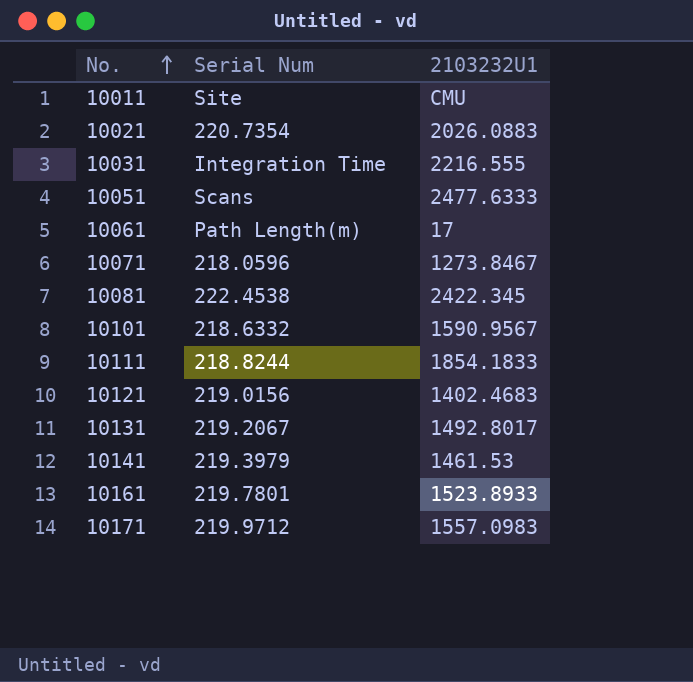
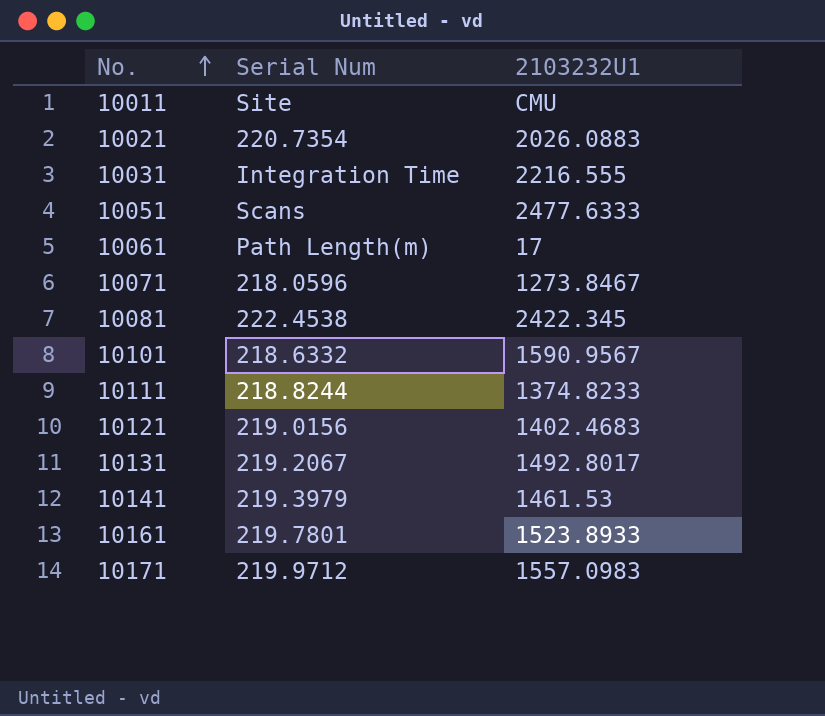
10111 | 2103232U1: 1854.1833 -> 1374.8233

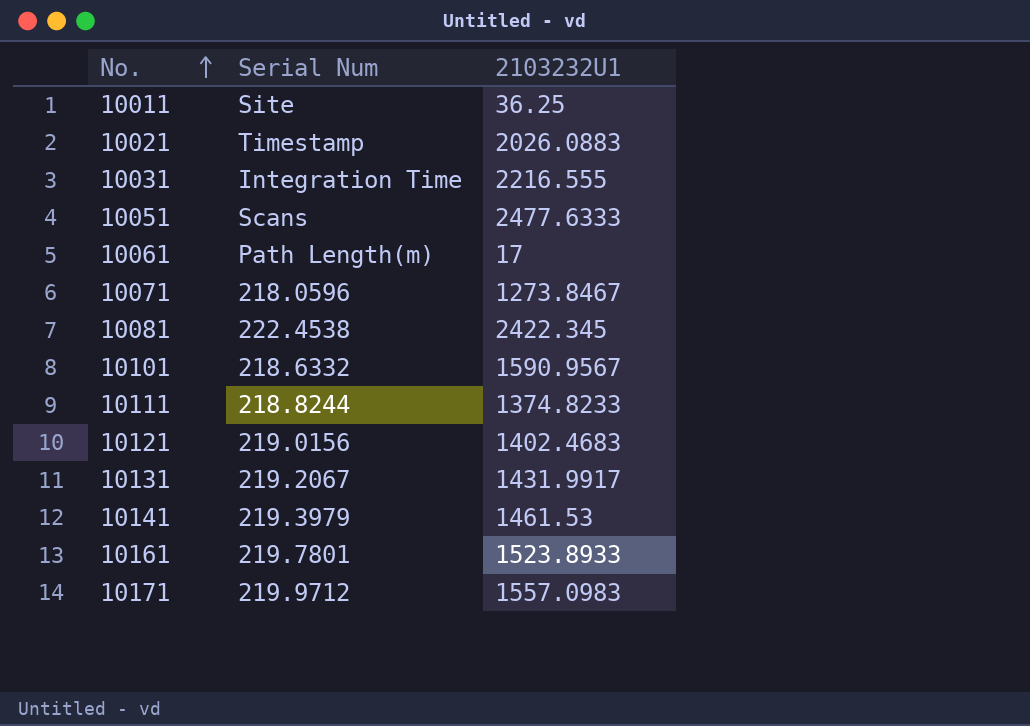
10011 | 2103232U1: CMU -> 36.25
10021 | Serial Num: 220.7354 -> Timestamp
10131 | 2103232U1: 1492.8017 -> 1431.9917

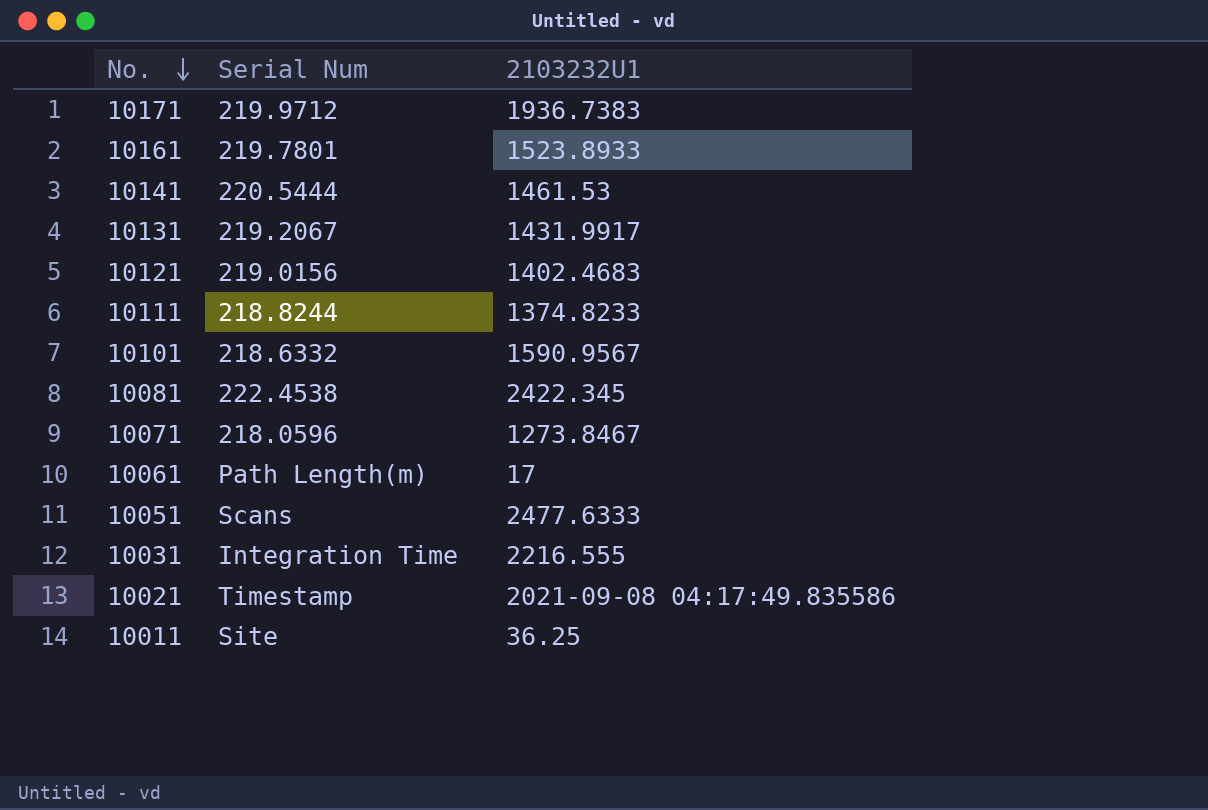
row order: No. ascending -> No. descending
10171 | 2103232U1: 1557.0983 -> 1936.7383
10141 | Serial Num: 219.3979 -> 220.5444
10021 | 2103232U1: 2026.0883 -> 2021-09-08 04:17:49.835586

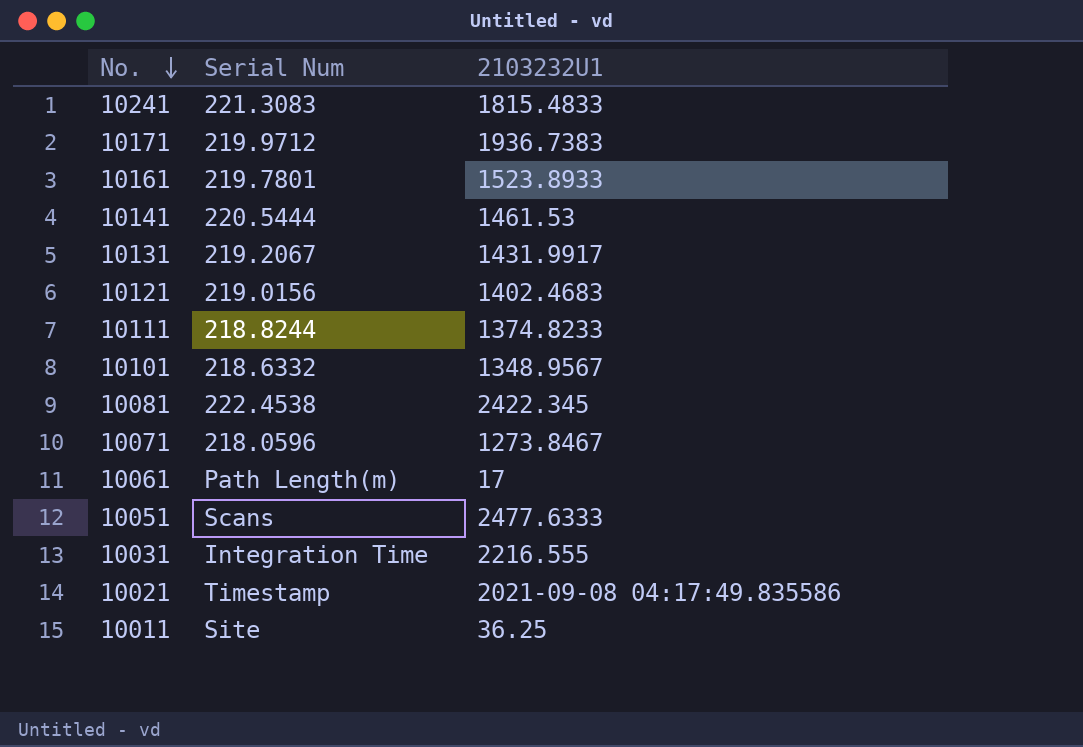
row 10241: none -> 221.3083 | 1815.4833
10101 | 2103232U1: 1590.9567 -> 1348.9567

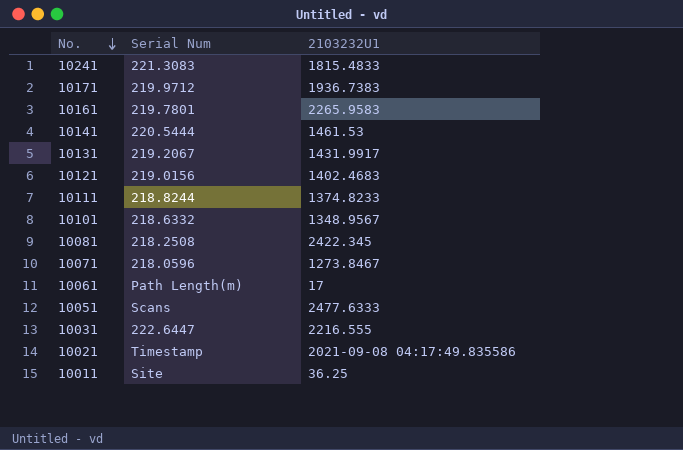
10161 | 2103232U1: 1523.8933 -> 2265.9583
10081 | Serial Num: 222.4538 -> 218.2508
10031 | Serial Num: Integration Time -> 222.6447

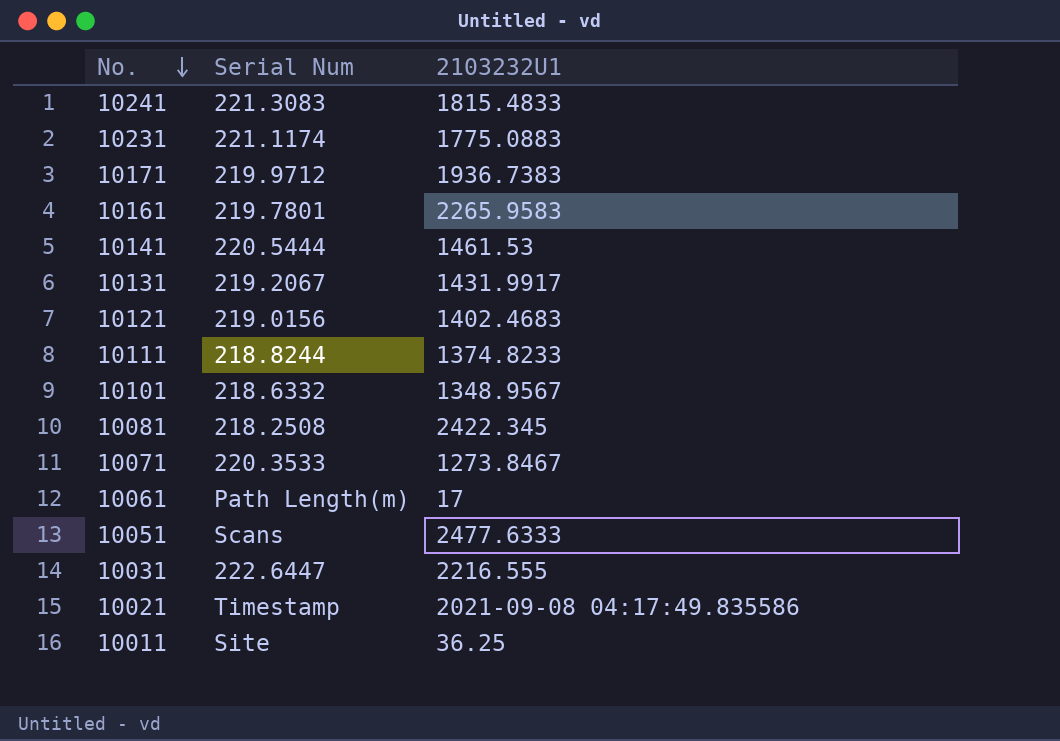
row 10231: none -> 221.1174 | 1775.0883
10071 | Serial Num: 218.0596 -> 220.3533

